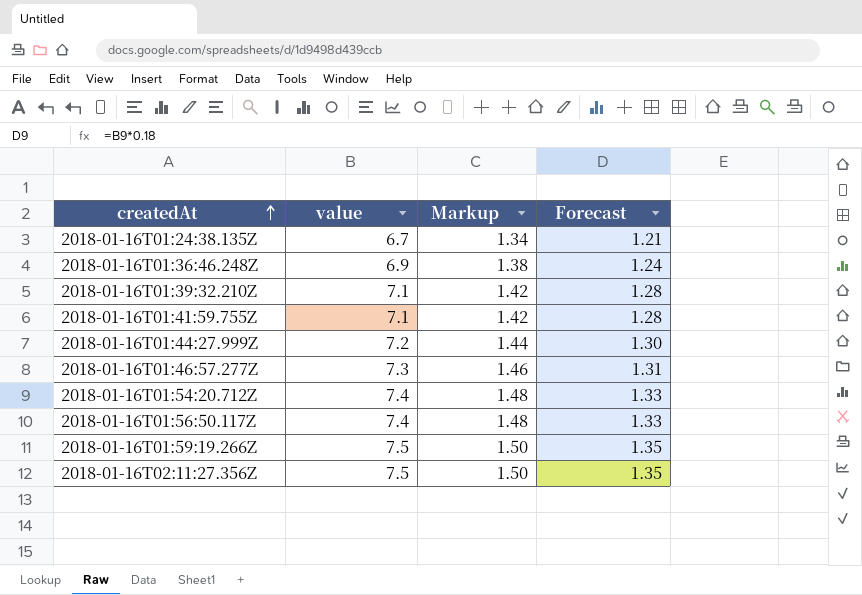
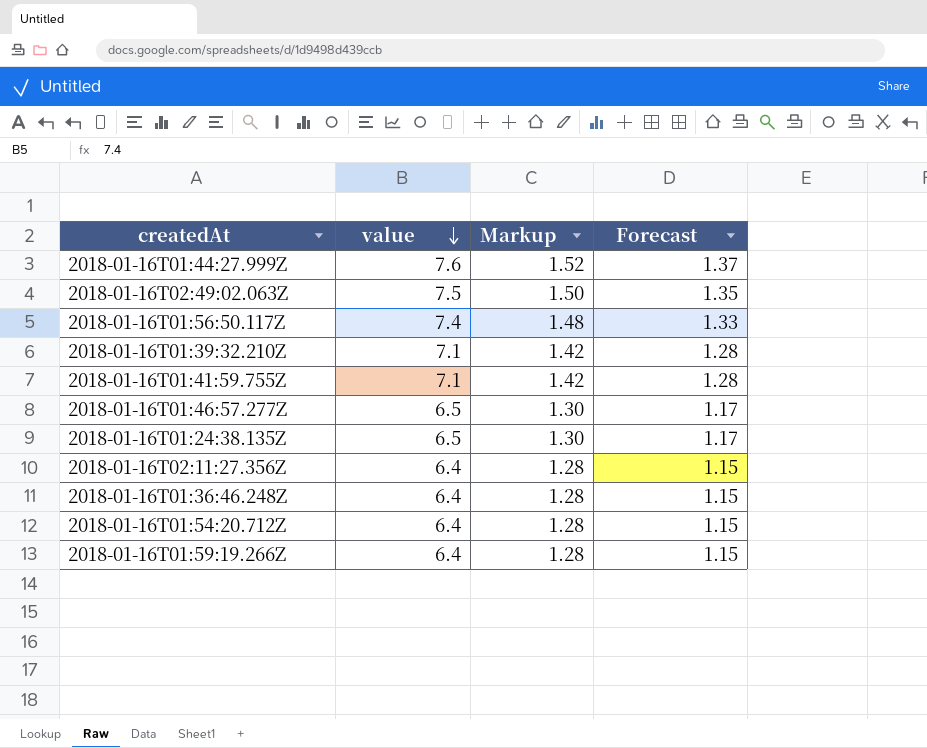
row order: createdAt ascending -> value descending
2018-01-16T01:44:27.999Z | value: 7.2 -> 7.6
2018-01-16T01:44:27.999Z | Markup: 1.44 -> 1.52
2018-01-16T01:44:27.999Z | Forecast: 1.30 -> 1.37
row 2018-01-16T02:49:02.063Z: none -> 7.5 | 1.50 | 1.35
2018-01-16T01:46:57.277Z | value: 7.3 -> 6.5
2018-01-16T01:46:57.277Z | Markup: 1.46 -> 1.30
2018-01-16T01:46:57.277Z | Forecast: 1.31 -> 1.17
2018-01-16T01:24:38.135Z | value: 6.7 -> 6.5
2018-01-16T01:24:38.135Z | Markup: 1.34 -> 1.30
2018-01-16T01:24:38.135Z | Forecast: 1.21 -> 1.17
2018-01-16T02:11:27.356Z | value: 7.5 -> 6.4
2018-01-16T02:11:27.356Z | Markup: 1.50 -> 1.28
2018-01-16T02:11:27.356Z | Forecast: 1.35 -> 1.15
2018-01-16T01:36:46.248Z | value: 6.9 -> 6.4
2018-01-16T01:36:46.248Z | Markup: 1.38 -> 1.28
2018-01-16T01:36:46.248Z | Forecast: 1.24 -> 1.15
2018-01-16T01:54:20.712Z | value: 7.4 -> 6.4
2018-01-16T01:54:20.712Z | Markup: 1.48 -> 1.28
2018-01-16T01:54:20.712Z | Forecast: 1.33 -> 1.15
2018-01-16T01:59:19.266Z | value: 7.5 -> 6.4
2018-01-16T01:59:19.266Z | Markup: 1.50 -> 1.28
2018-01-16T01:59:19.266Z | Forecast: 1.35 -> 1.15

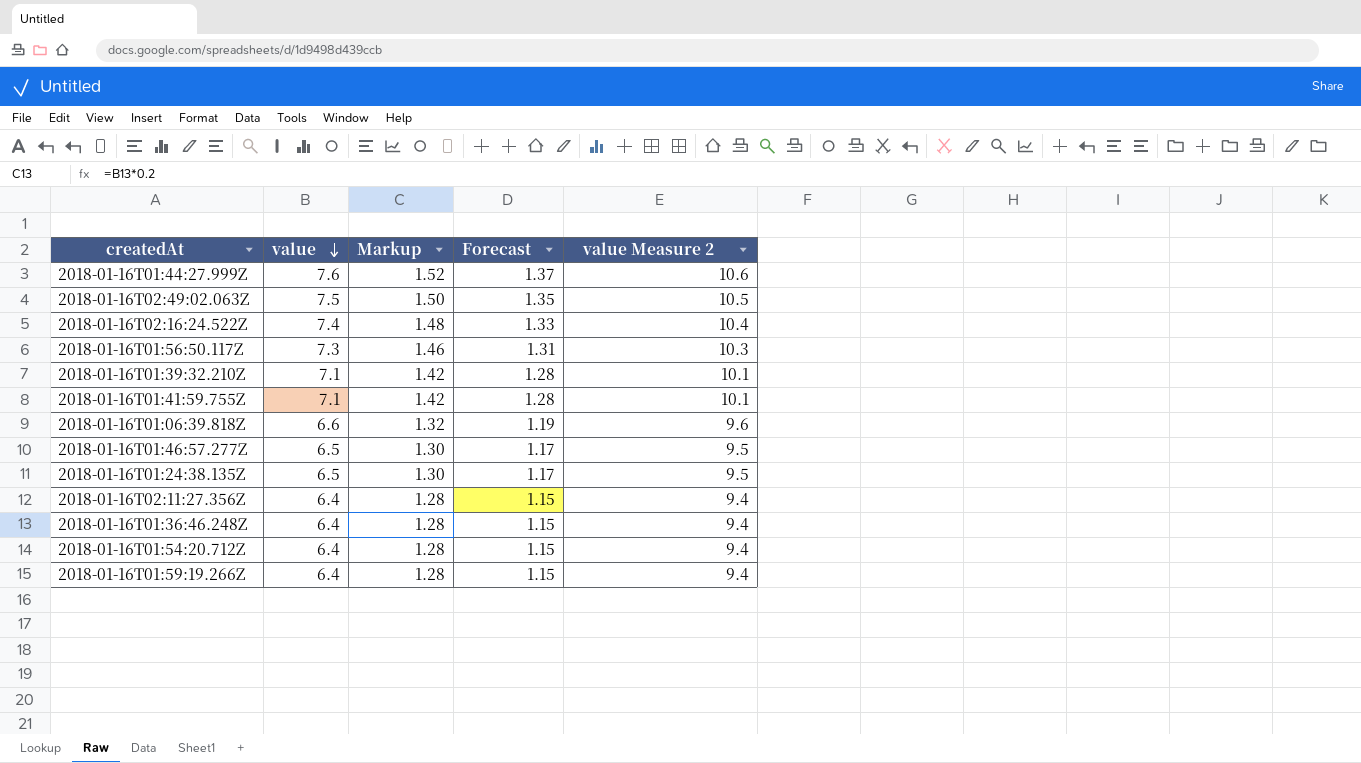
column value Measure 2 | formula: none -> [value] + 3
row 2018-01-16T02:16:24.522Z: none -> 7.4 | 1.48 | 1.33 | 10.4
2018-01-16T01:56:50.117Z | value: 7.4 -> 7.3
2018-01-16T01:56:50.117Z | Markup: 1.48 -> 1.46
2018-01-16T01:56:50.117Z | Forecast: 1.33 -> 1.31
row 2018-01-16T01:06:39.818Z: none -> 6.6 | 1.32 | 1.19 | 9.6

